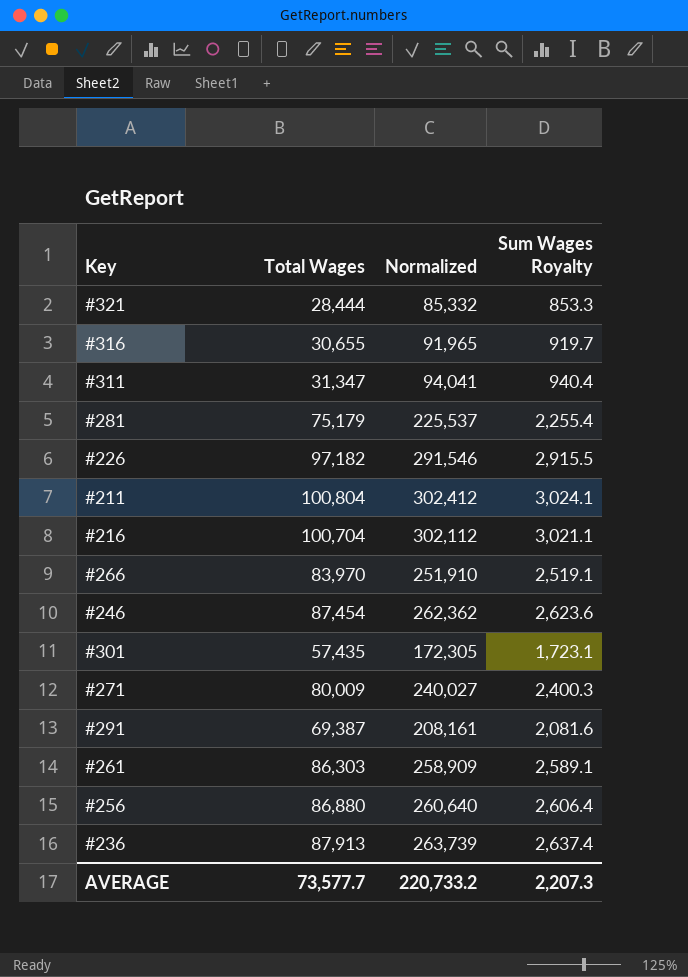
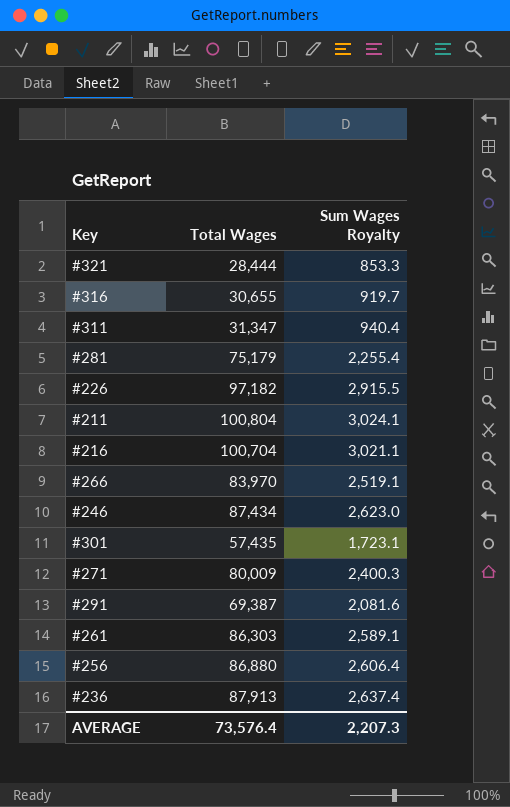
column Normalized | formula: [Total Wages] * 3 -> none
#246 | Total Wages: 87,454 -> 87,434
#246 | Sum Wages Royalty: 2,623.6 -> 2,623.0
AVERAGE | Total Wages: 73,577.7 -> 73,576.4

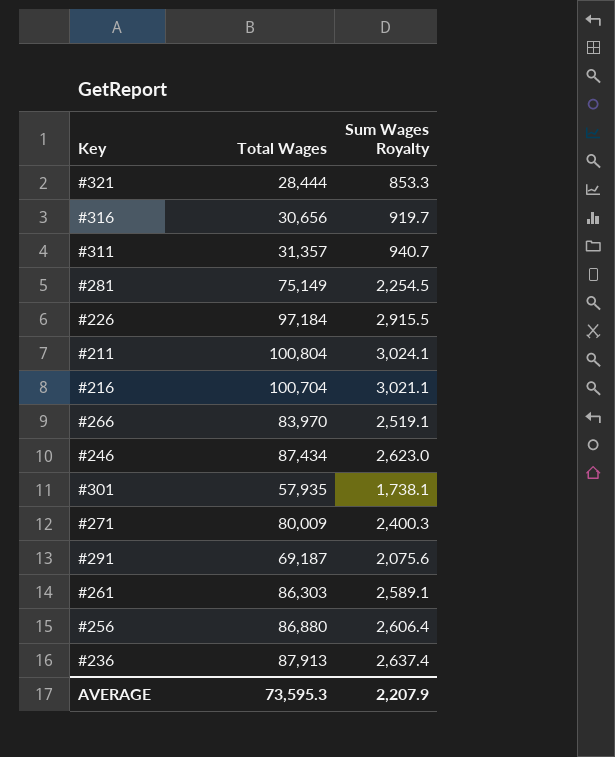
#316 | Total Wages: 30,655 -> 30,656
#311 | Total Wages: 31,347 -> 31,357
#311 | Sum Wages Royalty: 940.4 -> 940.7
#281 | Total Wages: 75,179 -> 75,149
#281 | Sum Wages Royalty: 2,255.4 -> 2,254.5
#226 | Total Wages: 97,182 -> 97,184
#301 | Total Wages: 57,435 -> 57,935
#301 | Sum Wages Royalty: 1,723.1 -> 1,738.1
#291 | Total Wages: 69,387 -> 69,187
#291 | Sum Wages Royalty: 2,081.6 -> 2,075.6
AVERAGE | Total Wages: 73,576.4 -> 73,595.3
AVERAGE | Sum Wages Royalty: 2,207.3 -> 2,207.9

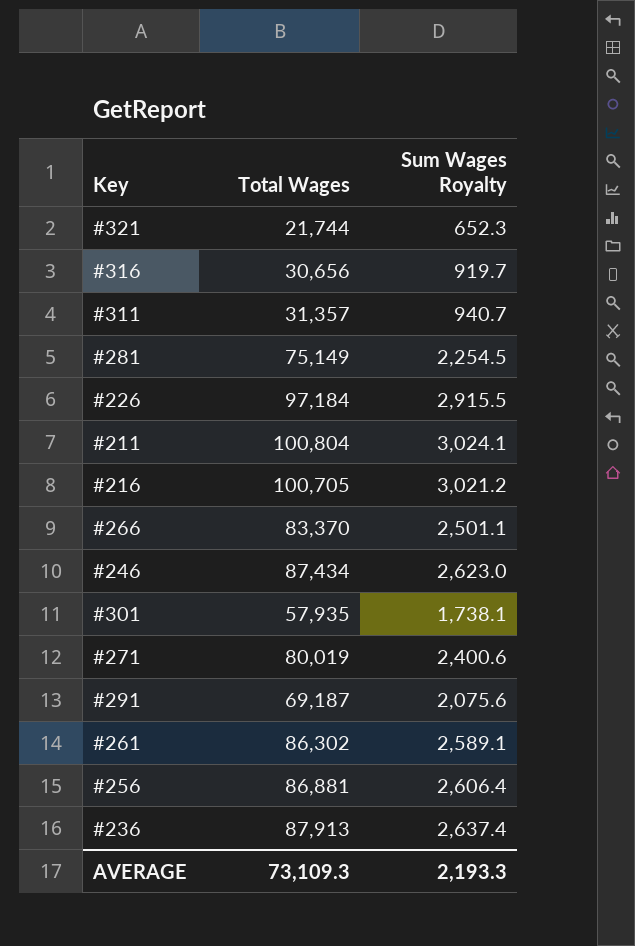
#321 | Total Wages: 28,444 -> 21,744
#321 | Sum Wages Royalty: 853.3 -> 652.3
#216 | Total Wages: 100,704 -> 100,705
#216 | Sum Wages Royalty: 3,021.1 -> 3,021.2
#266 | Total Wages: 83,970 -> 83,370
#266 | Sum Wages Royalty: 2,519.1 -> 2,501.1
#271 | Total Wages: 80,009 -> 80,019
#271 | Sum Wages Royalty: 2,400.3 -> 2,400.6
#261 | Total Wages: 86,303 -> 86,302
#256 | Total Wages: 86,880 -> 86,881
AVERAGE | Total Wages: 73,595.3 -> 73,109.3
AVERAGE | Sum Wages Royalty: 2,207.9 -> 2,193.3

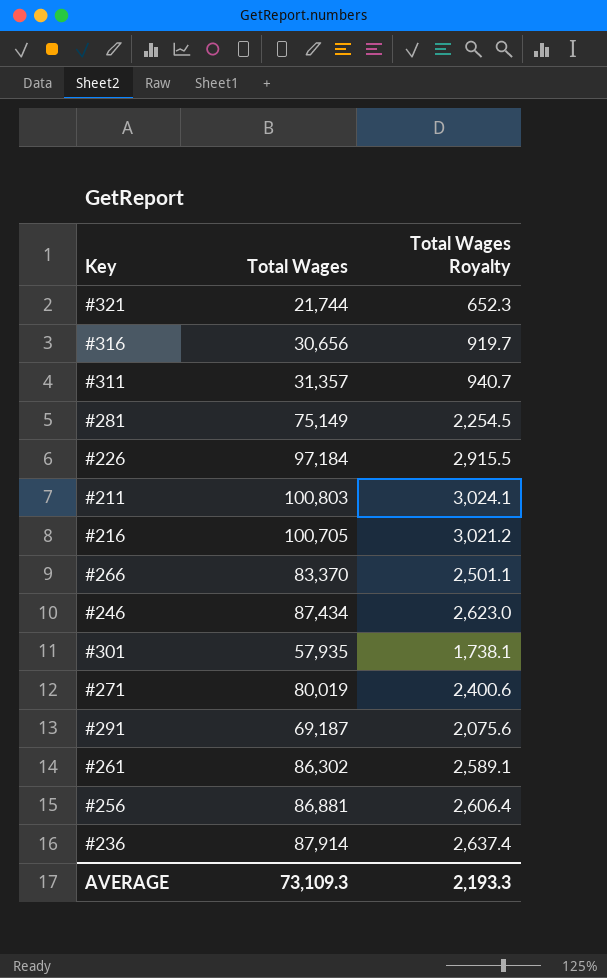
column name: Sum Wages Royalty -> Total Wages Royalty
#211 | Total Wages: 100,804 -> 100,803
#236 | Total Wages: 87,913 -> 87,914

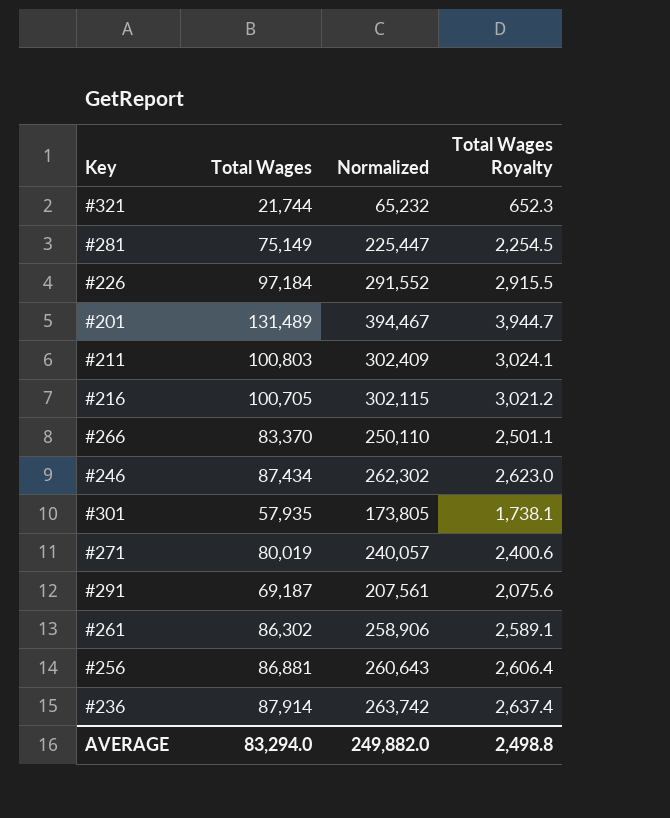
column Normalized | formula: none -> [Total Wages] * 3
row #316: 30,656 | 919.7 -> none
row #311: 31,357 | 940.7 -> none
row #201: none -> 131,489 | 394,467 | 3,944.7
AVERAGE | Total Wages: 73,109.3 -> 83,294.0
AVERAGE | Total Wages Royalty: 2,193.3 -> 2,498.8

